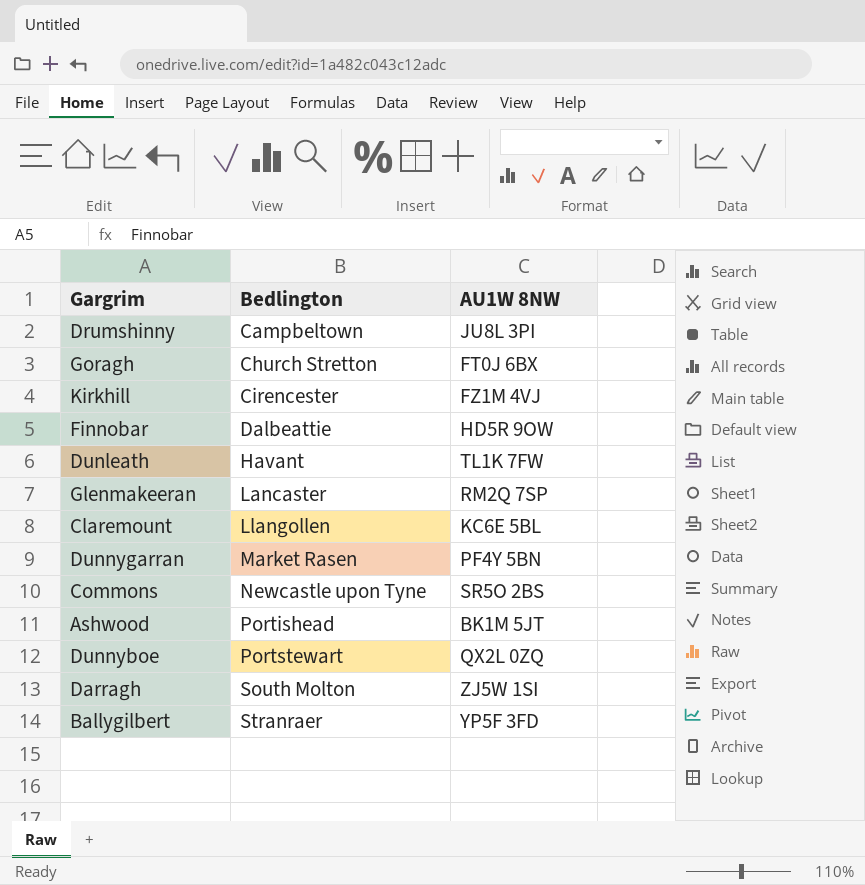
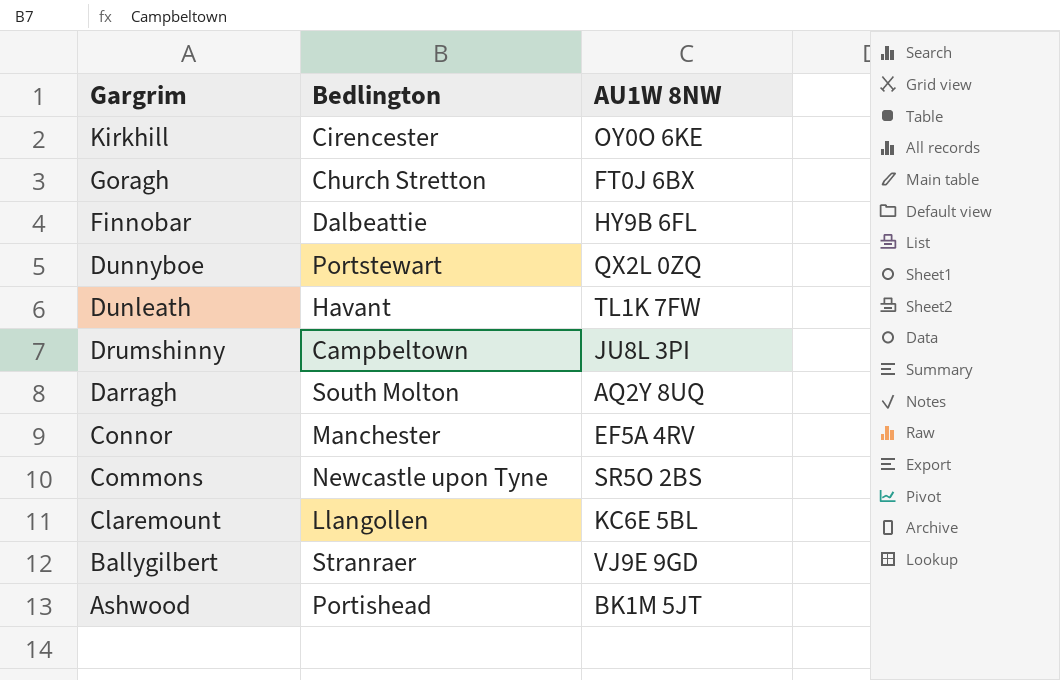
row order: Bedlington ascending -> Gargrim descending
row Glenmakeeran: Lancaster | RM2Q 7SP -> none
row Dunnygarran: Market Rasen | PF4Y 5BN -> none
Kirkhill | AU1W 8NW: FZ1M 4VJ -> OY0O 6KE
Finnobar | AU1W 8NW: HD5R 9OW -> HY9B 6FL
Darragh | AU1W 8NW: ZJ5W 1SI -> AQ2Y 8UQ
row Connor: none -> Manchester | EF5A 4RV
Ballygilbert | AU1W 8NW: YP5F 3FD -> VJ9E 9GD

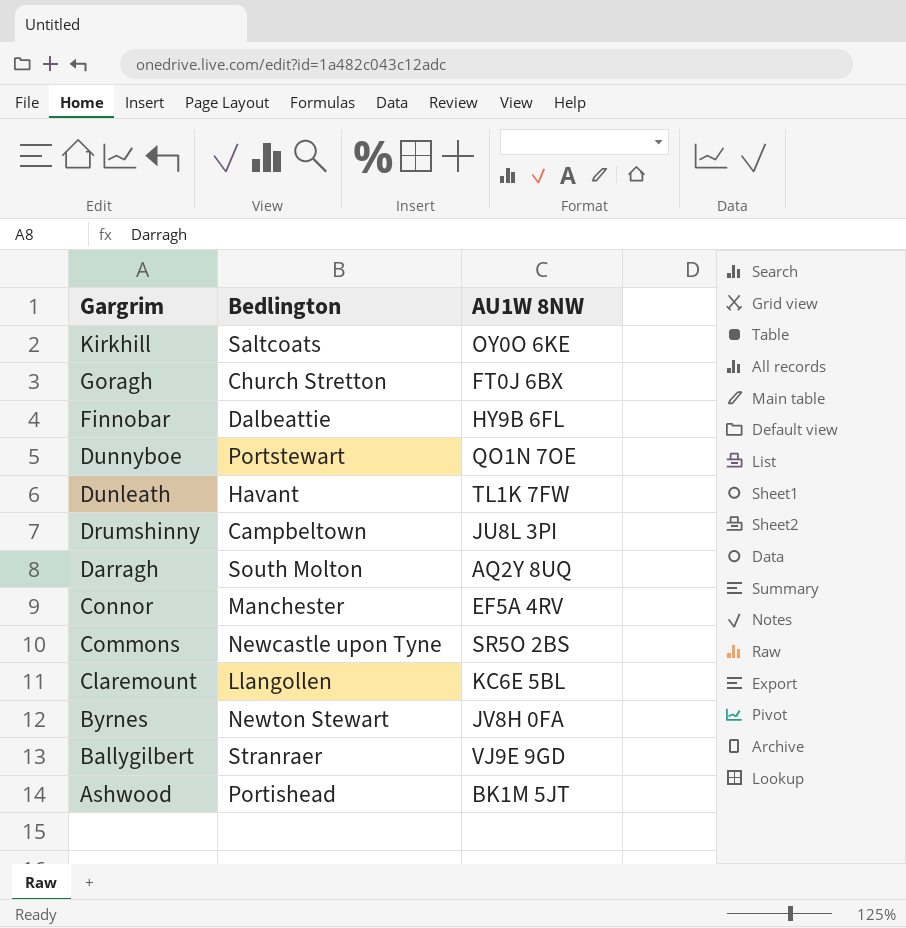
Kirkhill | Bedlington: Cirencester -> Saltcoats
Dunnyboe | AU1W 8NW: QX2L 0ZQ -> QO1N 7OE
row Byrnes: none -> Newton Stewart | JV8H 0FA

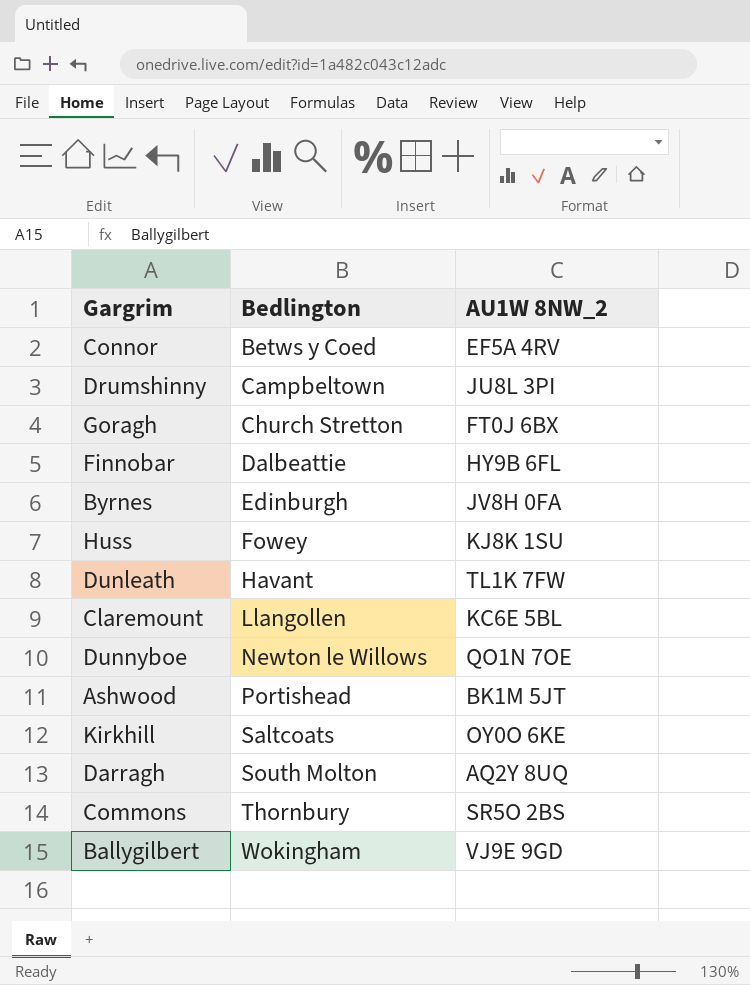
row order: Gargrim descending -> Bedlington ascending
column name: AU1W 8NW -> AU1W 8NW_2
Connor | Bedlington: Manchester -> Betws y Coed
Byrnes | Bedlington: Newton Stewart -> Edinburgh
row Huss: none -> Fowey | KJ8K 1SU
Dunnyboe | Bedlington: Portstewart -> Newton le Willows
Commons | Bedlington: Newcastle upon Tyne -> Thornbury
Ballygilbert | Bedlington: Stranraer -> Wokingham

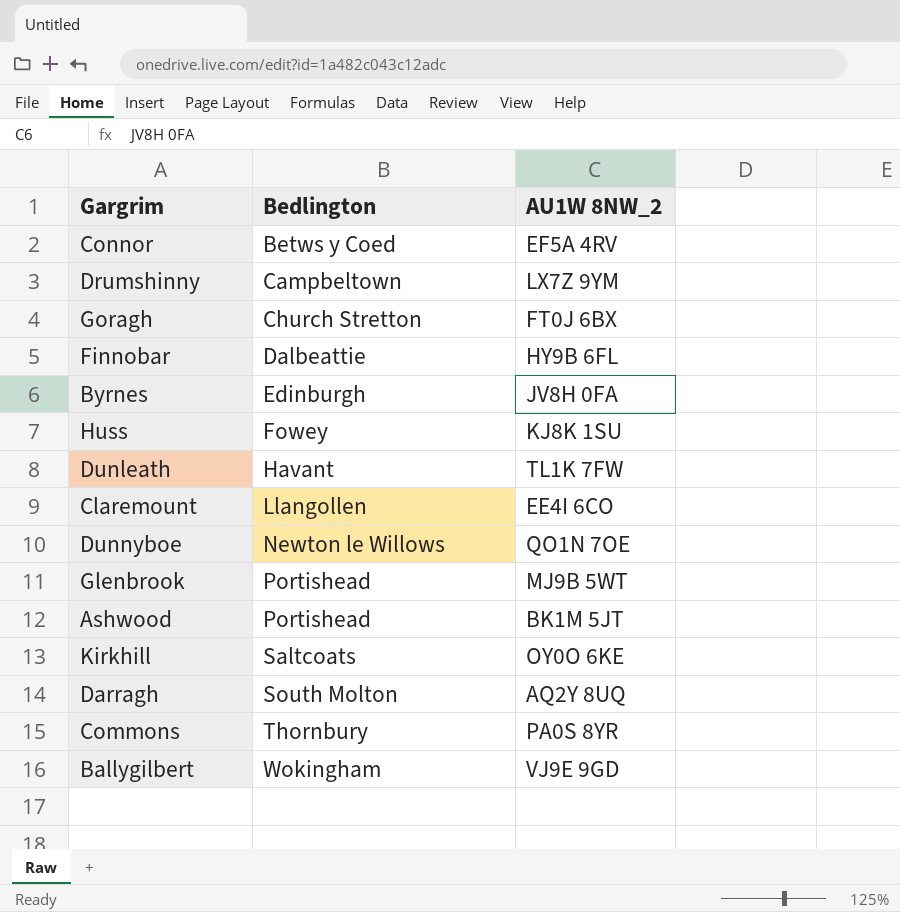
Drumshinny | AU1W 8NW_2: JU8L 3PI -> LX7Z 9YM
Claremount | AU1W 8NW_2: KC6E 5BL -> EE4I 6CO
row Glenbrook: none -> Portishead | MJ9B 5WT
Commons | AU1W 8NW_2: SR5O 2BS -> PA0S 8YR

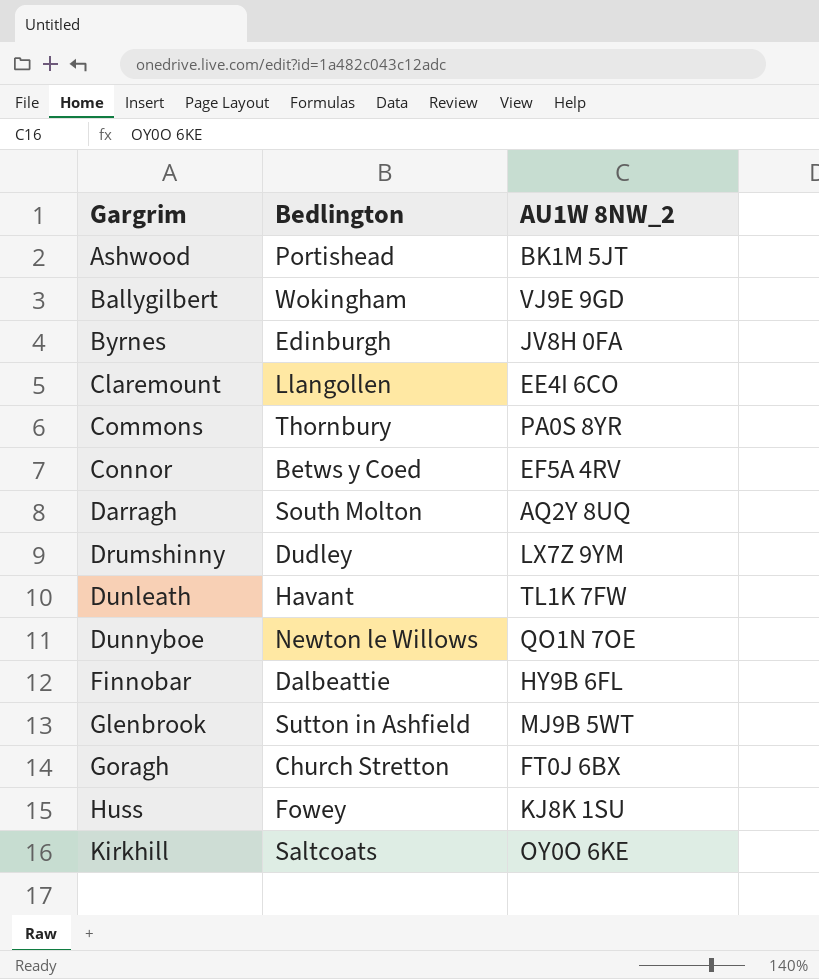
row order: Bedlington ascending -> Gargrim ascending
Drumshinny | Bedlington: Campbeltown -> Dudley
Glenbrook | Bedlington: Portishead -> Sutton in Ashfield

